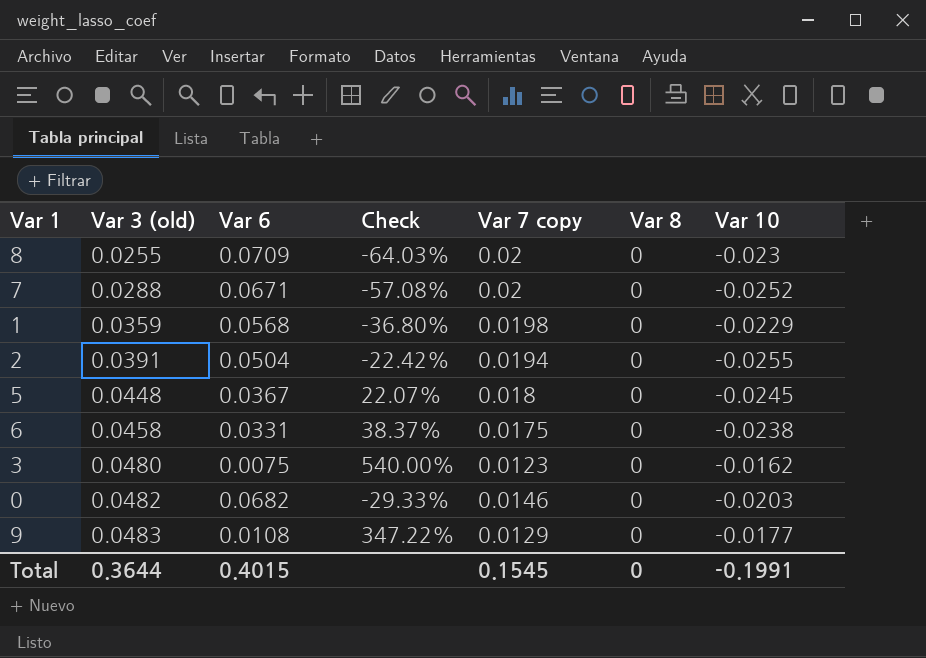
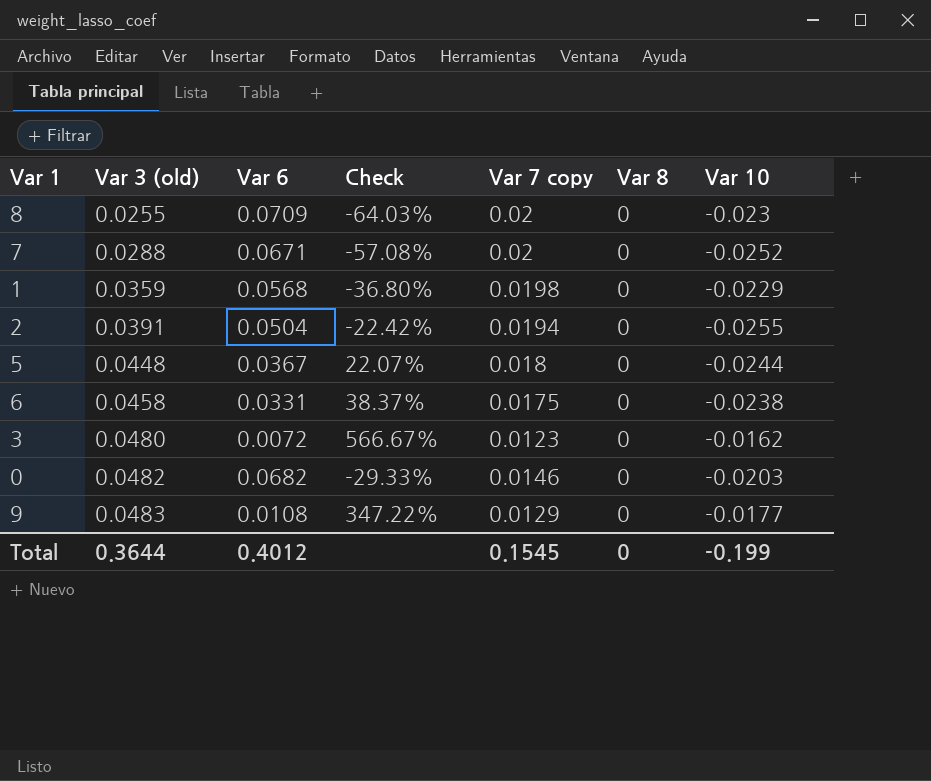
5 | Var 10: -0.0245 -> -0.0244
3 | Var 6: 0.0075 -> 0.0072
3 | Check: 540.00% -> 566.67%
Total | Var 6: 0.4015 -> 0.4012
Total | Var 10: -0.1991 -> -0.199

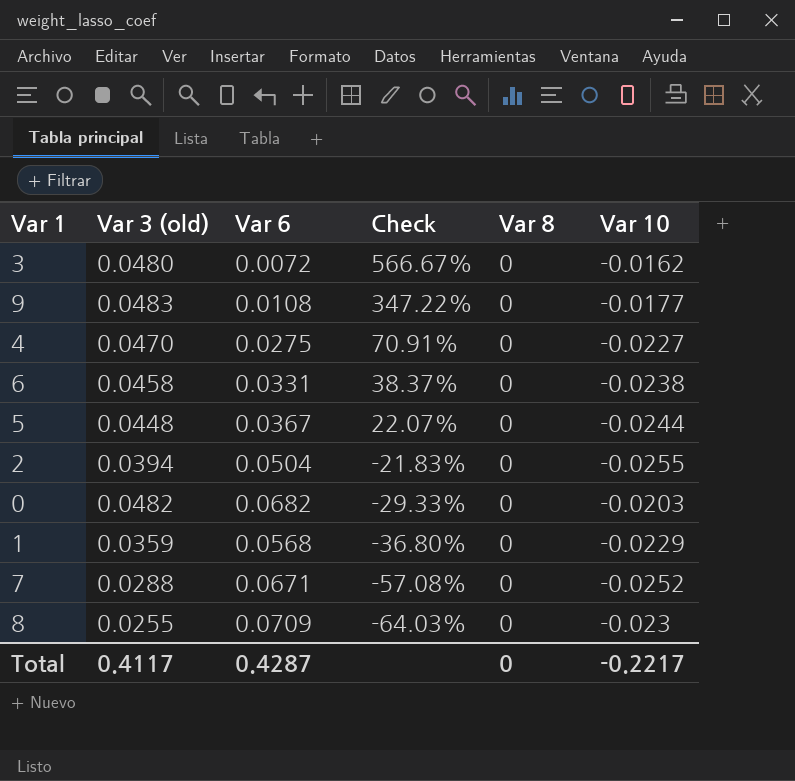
row order: Var 3 (old) ascending -> Check descending
column Var 7 copy | position: 5 -> none
row 4: none -> 0.0470 | 0.0275 | 70.91% | 0 | -0.0227
2 | Var 3 (old): 0.0391 -> 0.0394
2 | Check: -22.42% -> -21.83%
Total | Var 3 (old): 0.3644 -> 0.4117
Total | Var 6: 0.4012 -> 0.4287
Total | Var 10: -0.199 -> -0.2217

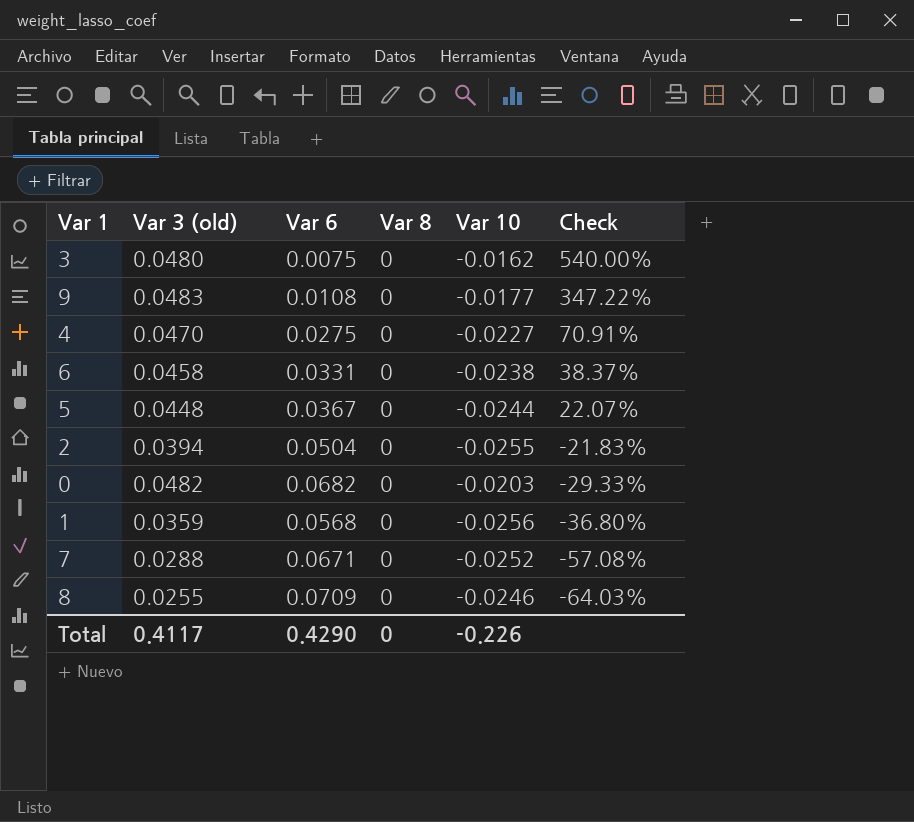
column Check | position: 4 -> 6
3 | Var 6: 0.0072 -> 0.0075
3 | Check: 566.67% -> 540.00%
1 | Var 10: -0.0229 -> -0.0256
8 | Var 10: -0.023 -> -0.0246
Total | Var 6: 0.4287 -> 0.4290
Total | Var 10: -0.2217 -> -0.226

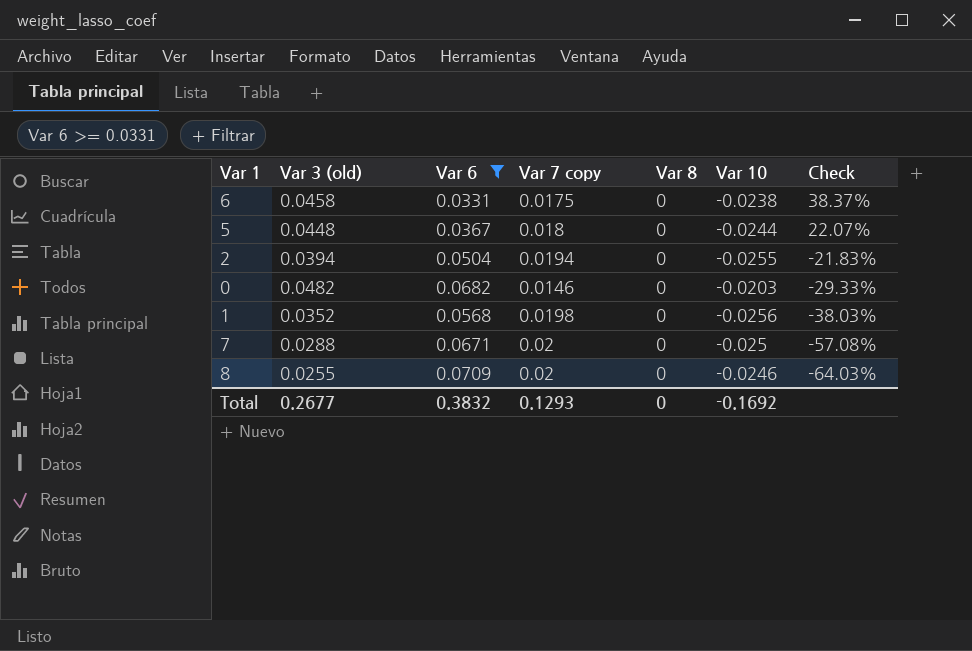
filter: none -> Var 6 >= 0.0331
column Var 7 copy | position: none -> 4
1 | Var 3 (old): 0.0359 -> 0.0352
1 | Check: -36.80% -> -38.03%
7 | Var 10: -0.0252 -> -0.025
Total | Var 3 (old): 0.4117 -> 0.2677
Total | Var 6: 0.4290 -> 0.3832
Total | Var 10: -0.226 -> -0.1692

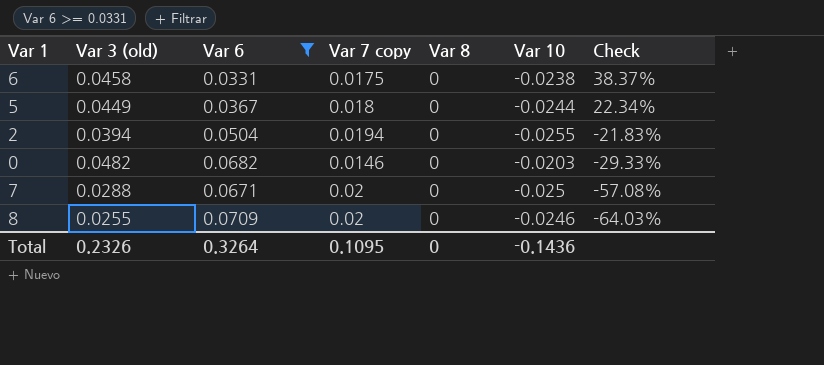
row 1: 0.0352 | 0.0568 | 0.0198 | 0 | -0.0256 | -38.03% -> none
5 | Var 3 (old): 0.0448 -> 0.0449
5 | Check: 22.07% -> 22.34%
Total | Var 3 (old): 0.2677 -> 0.2326
Total | Var 6: 0.3832 -> 0.3264
Total | Var 7 copy: 0.1293 -> 0.1095
Total | Var 10: -0.1692 -> -0.1436

